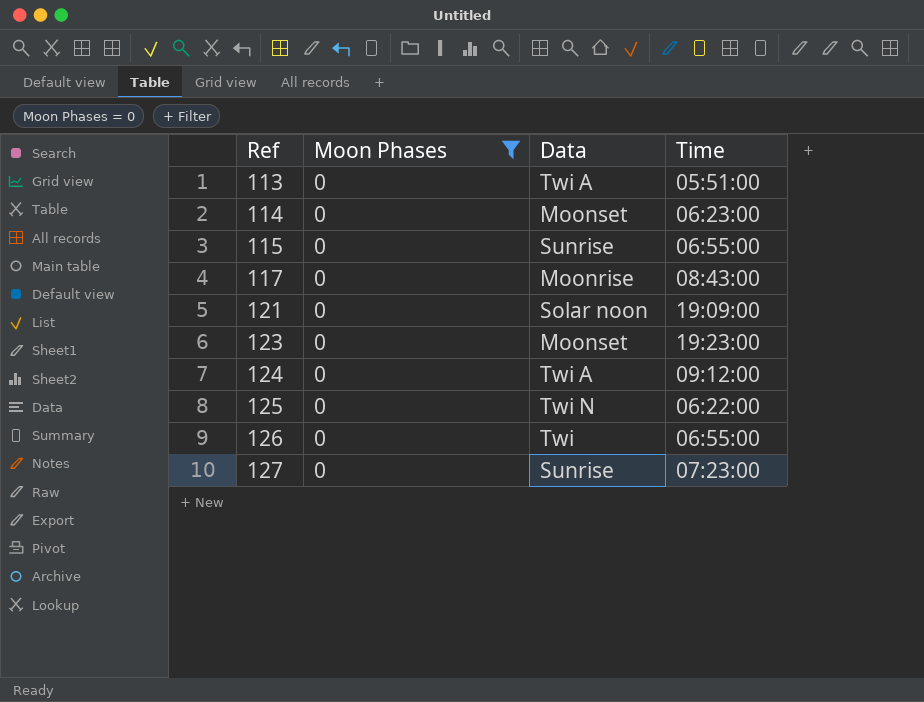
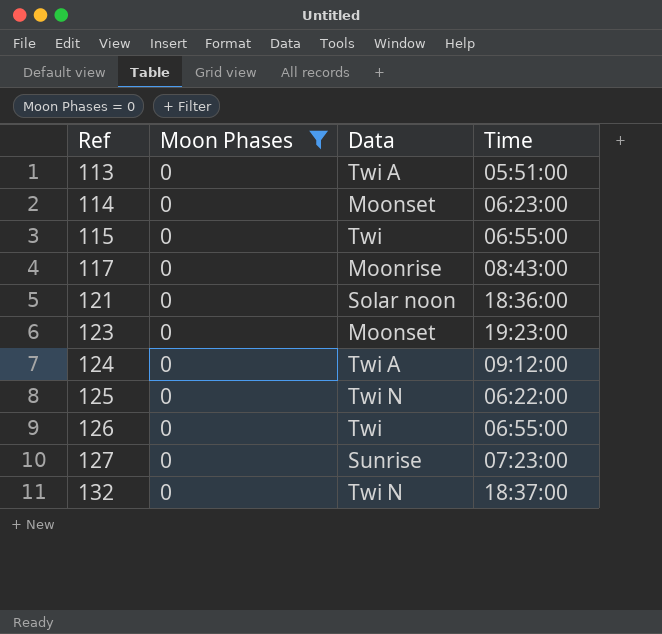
115 | Data: Sunrise -> Twi
121 | Time: 19:09:00 -> 18:36:00
row 132: none -> 0 | Twi N | 18:37:00

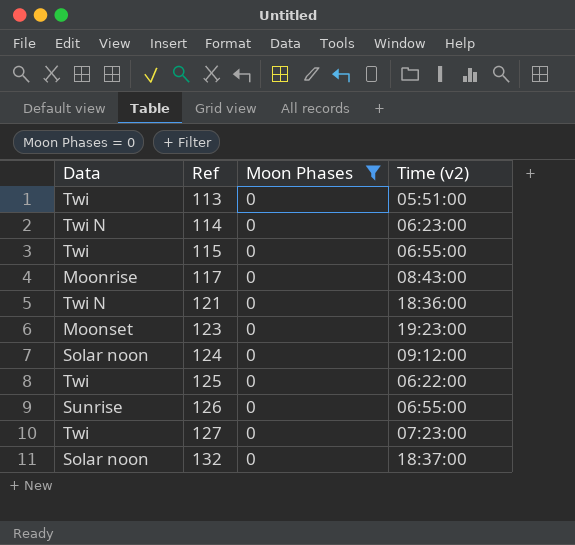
column Data | position: 3 -> 1
column name: Time -> Time (v2)
113 | Data: Twi A -> Twi
114 | Data: Moonset -> Twi N
121 | Data: Solar noon -> Twi N
124 | Data: Twi A -> Solar noon
125 | Data: Twi N -> Twi
126 | Data: Twi -> Sunrise
127 | Data: Sunrise -> Twi
132 | Data: Twi N -> Solar noon

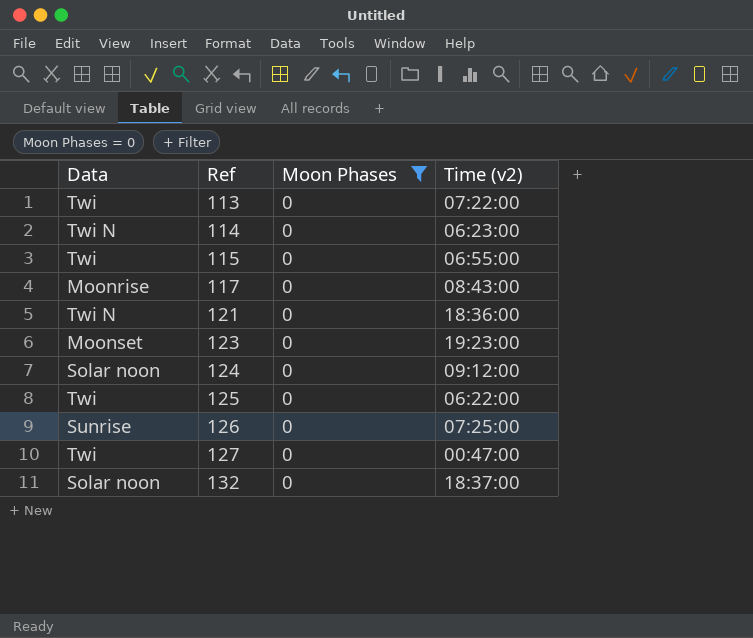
113 | Time (v2): 05:51:00 -> 07:22:00
126 | Time (v2): 06:55:00 -> 07:25:00
127 | Time (v2): 07:23:00 -> 00:47:00

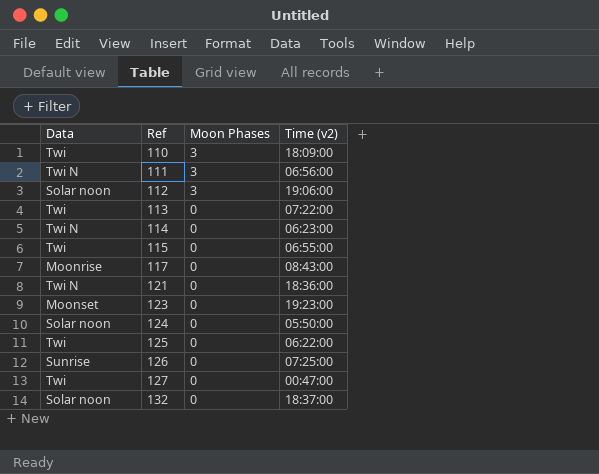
filter: Moon Phases = 0 -> none
124 | Time (v2): 09:12:00 -> 05:50:00

